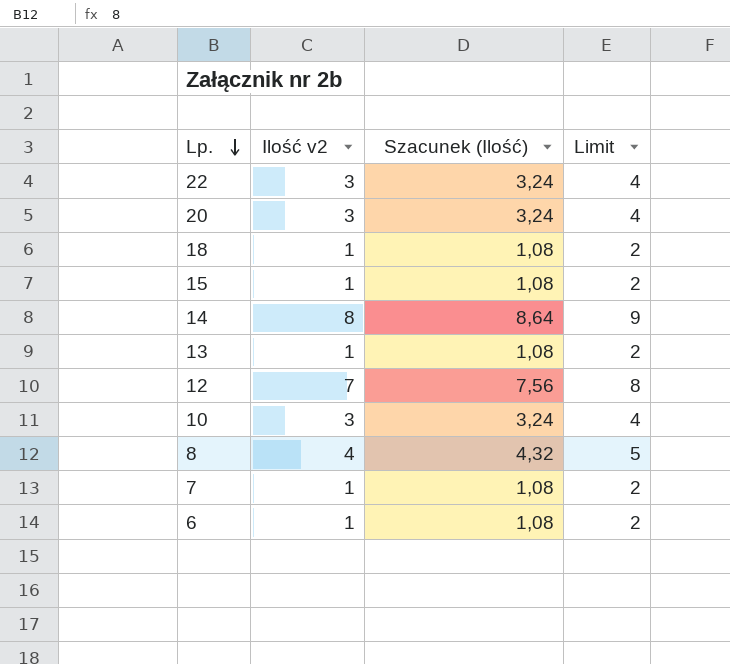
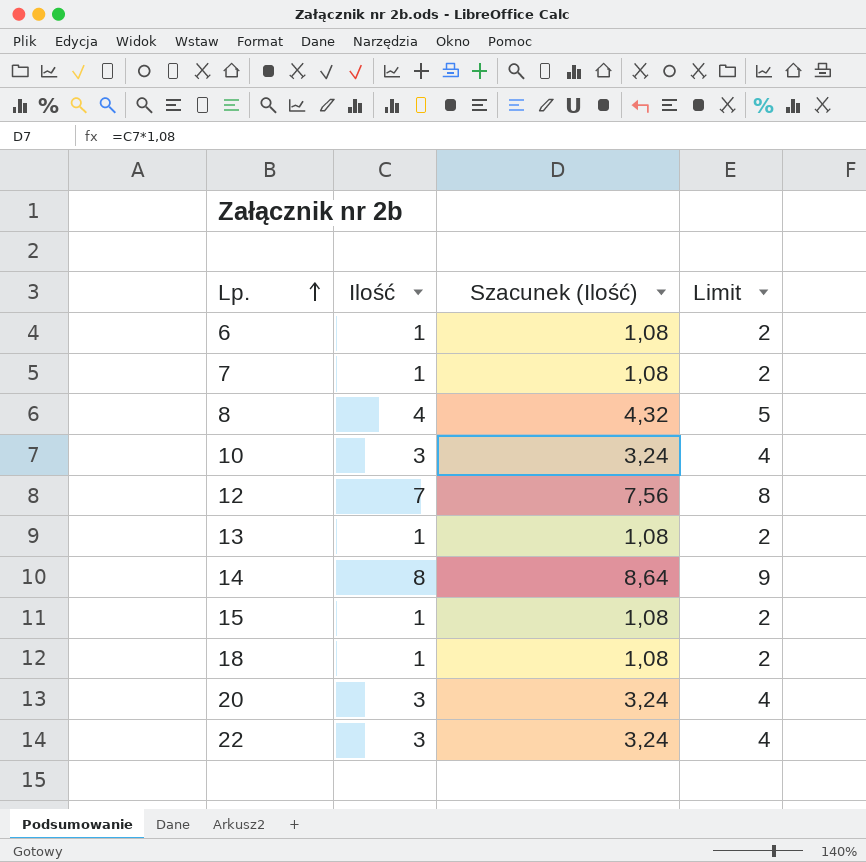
row order: Lp. descending -> Lp. ascending
column name: Ilość v2 -> Ilość

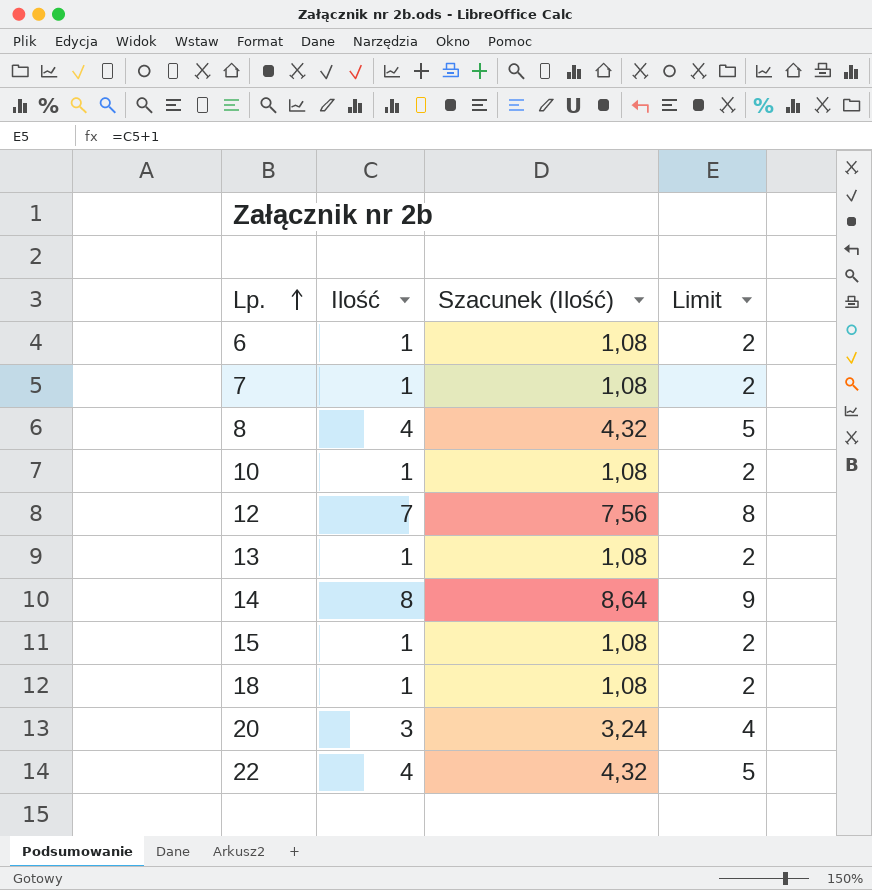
10 | Ilość: 3 -> 1
10 | Szacunek (Ilość): 3,24 -> 1,08
10 | Limit: 4 -> 2
22 | Ilość: 3 -> 4
22 | Szacunek (Ilość): 3,24 -> 4,32
22 | Limit: 4 -> 5

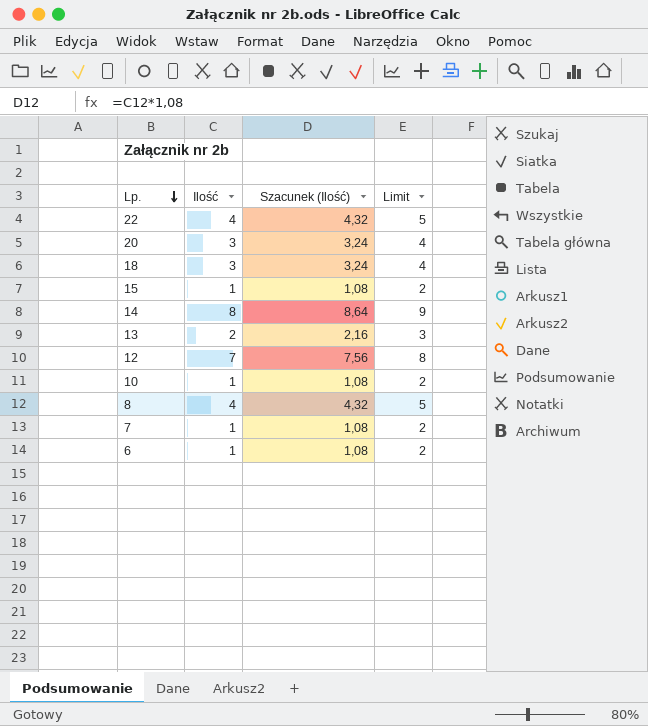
row order: Lp. ascending -> Lp. descending
18 | Ilość: 1 -> 3
18 | Szacunek (Ilość): 1,08 -> 3,24
18 | Limit: 2 -> 4
13 | Ilość: 1 -> 2
13 | Szacunek (Ilość): 1,08 -> 2,16
13 | Limit: 2 -> 3

